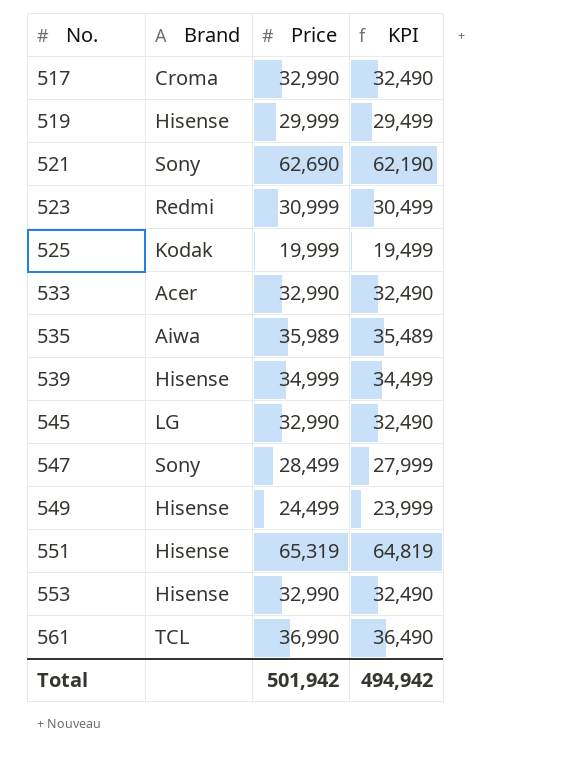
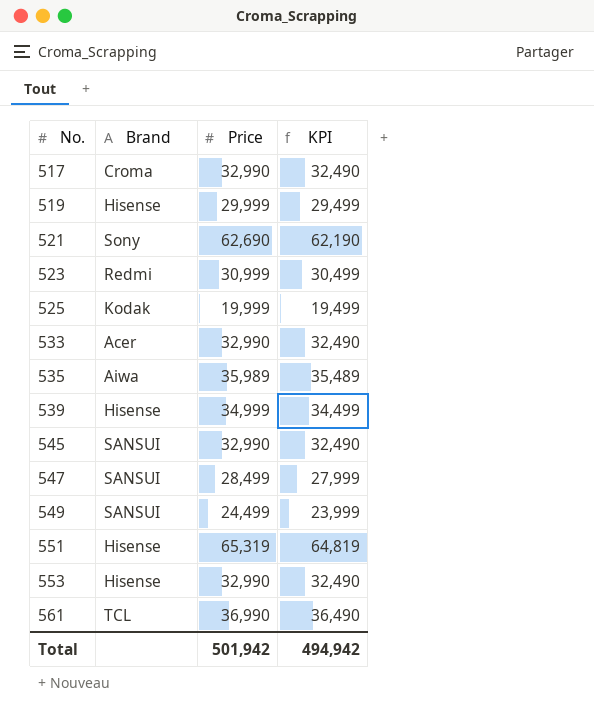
545 | Brand: LG -> SANSUI
547 | Brand: Sony -> SANSUI
549 | Brand: Hisense -> SANSUI

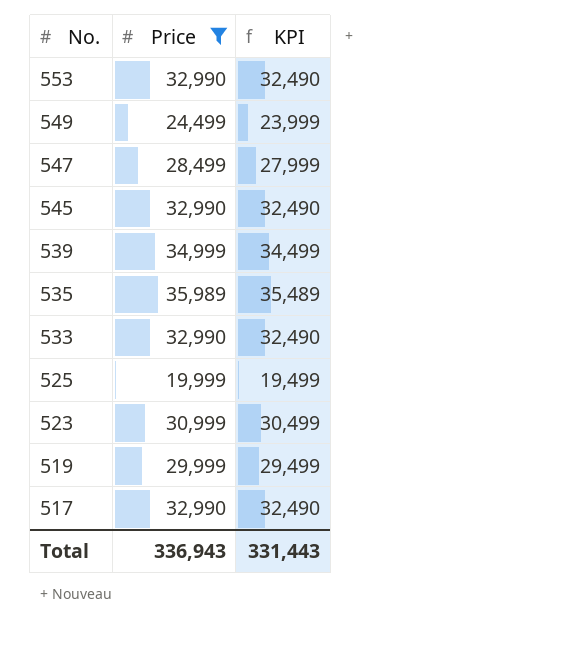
filter: none -> Price <= 35,989
row order: No. ascending -> No. descending
column Brand | position: 2 -> none
Total | Price: 501,942 -> 336,943
Total | KPI: 494,942 -> 331,443

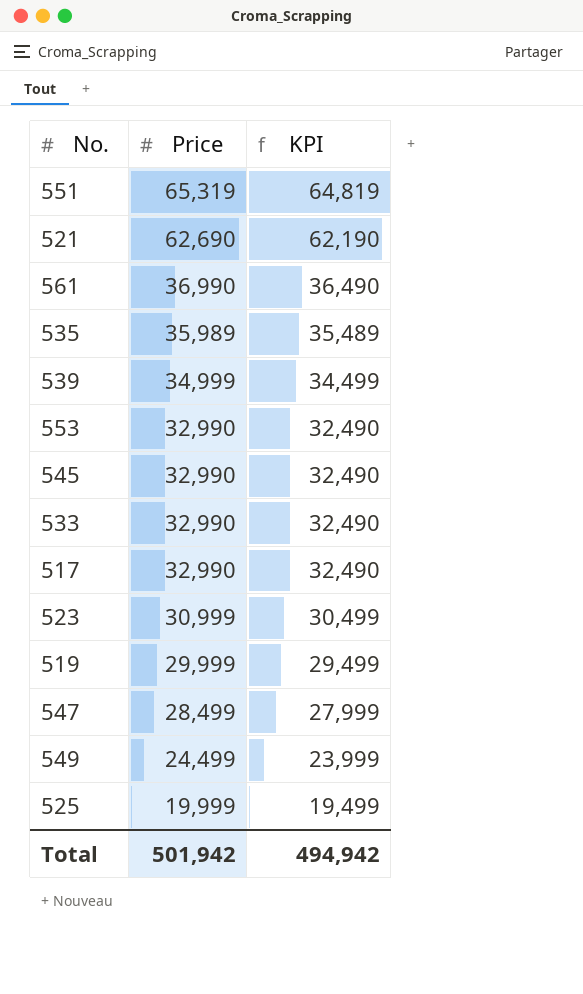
filter: Price <= 35,989 -> none
row order: No. descending -> Price descending
Total | Price: 336,943 -> 501,942
Total | KPI: 331,443 -> 494,942

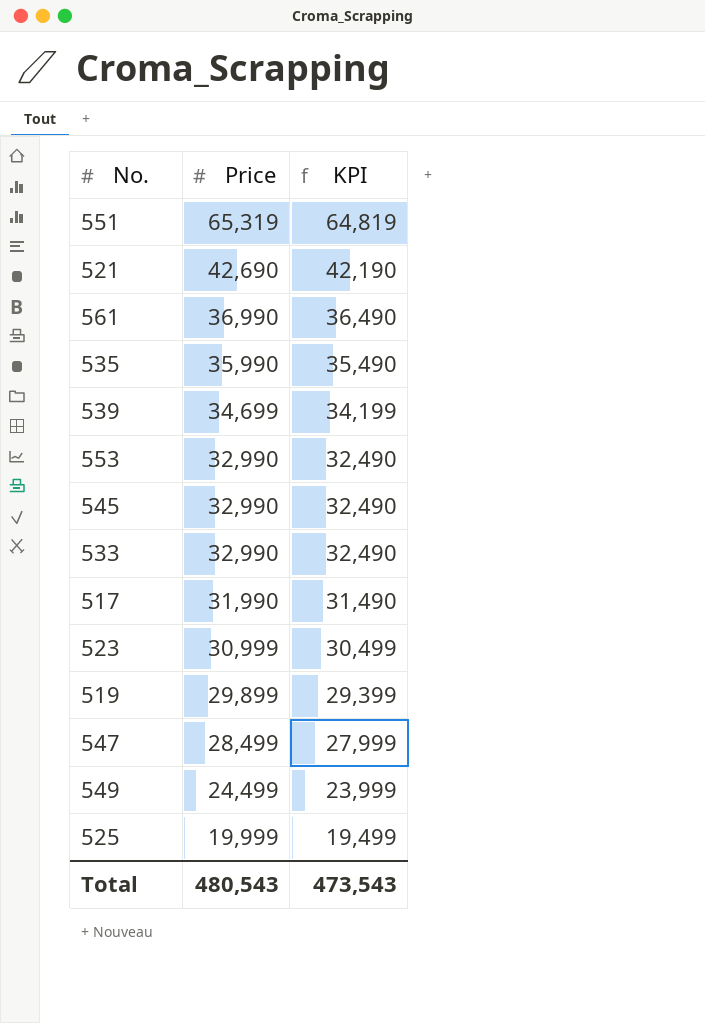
521 | Price: 62,690 -> 42,690
521 | KPI: 62,190 -> 42,190
535 | Price: 35,989 -> 35,990
535 | KPI: 35,489 -> 35,490
539 | Price: 34,999 -> 34,699
539 | KPI: 34,499 -> 34,199
517 | Price: 32,990 -> 31,990
517 | KPI: 32,490 -> 31,490
519 | Price: 29,999 -> 29,899
519 | KPI: 29,499 -> 29,399
Total | Price: 501,942 -> 480,543
Total | KPI: 494,942 -> 473,543

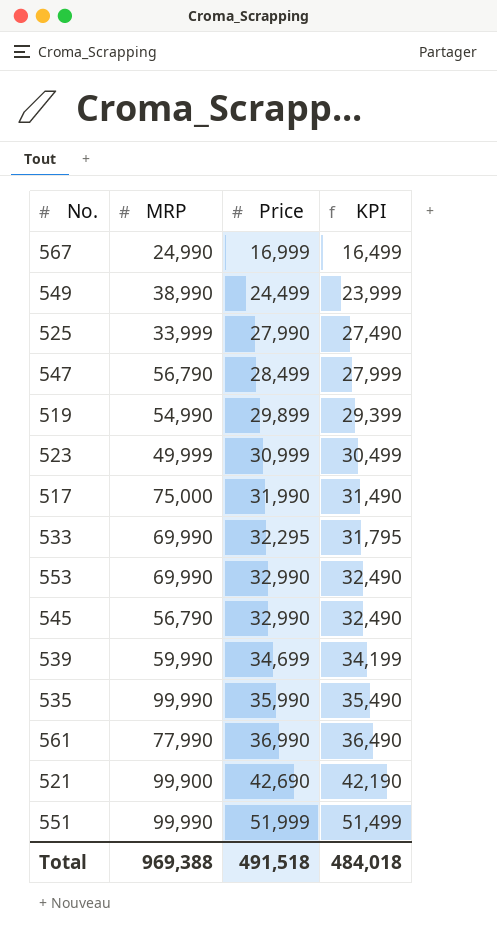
row order: Price descending -> Price ascending
column MRP | position: none -> 2
row 567: none -> 24,990 | 16,999 | 16,499
525 | Price: 19,999 -> 27,990
525 | KPI: 19,499 -> 27,490
533 | Price: 32,990 -> 32,295
533 | KPI: 32,490 -> 31,795
551 | Price: 65,319 -> 51,999
551 | KPI: 64,819 -> 51,499
Total | Price: 480,543 -> 491,518
Total | KPI: 473,543 -> 484,018

